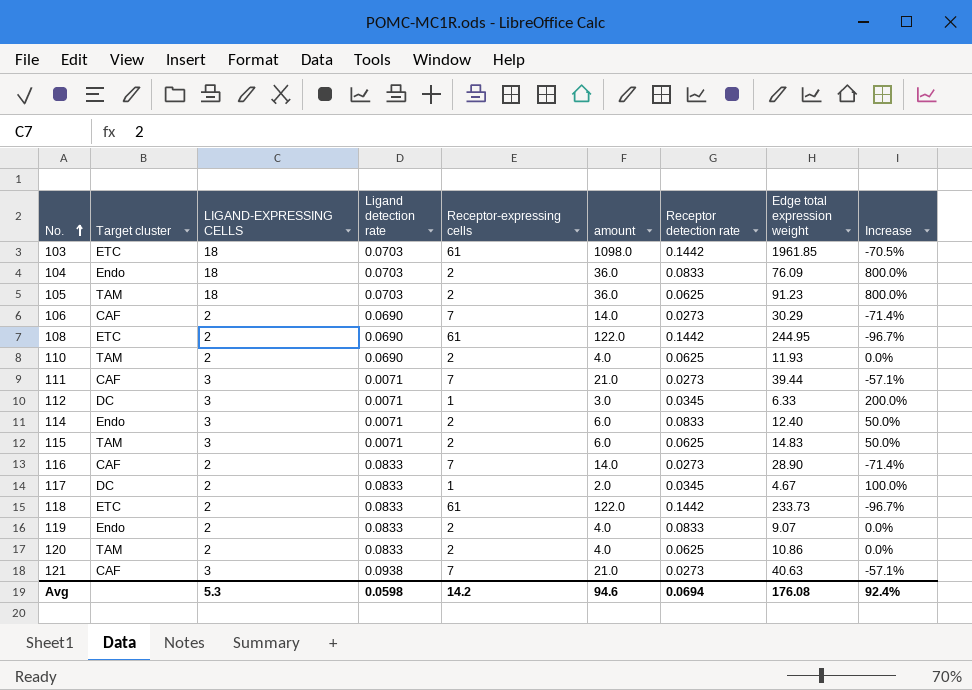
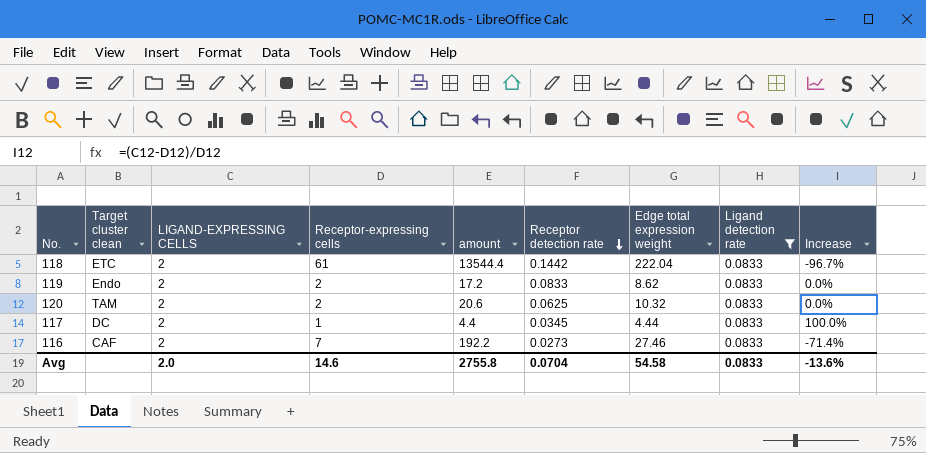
filter: none -> Ligand detection rate = 0.0833
row order: No. ascending -> Receptor detection rate descending
column name: Target cluster -> Target cluster clean
column amount | formula: [LIGAND-EXPRESSING CELLS] * [Receptor-expressing cells] -> [Receptor-expressing cells] * [Edge total expression weight]
column Ligand detection rate | position: 4 -> 8
118 | Edge total expression weight: 233.73 -> 222.04
119 | Edge total expression weight: 9.07 -> 8.62
120 | Edge total expression weight: 10.86 -> 10.32
117 | Edge total expression weight: 4.67 -> 4.44
116 | Edge total expression weight: 28.90 -> 27.46
Avg | LIGAND-EXPRESSING CELLS: 5.3 -> 2.0
Avg | Receptor-expressing cells: 14.2 -> 14.6
Avg | amount: 94.6 -> 2755.8
Avg | Receptor detection rate: 0.0694 -> 0.0704
Avg | Edge total expression weight: 176.08 -> 54.58
Avg | Ligand detection rate: 0.0598 -> 0.0833
Avg | Increase: 92.4% -> -13.6%

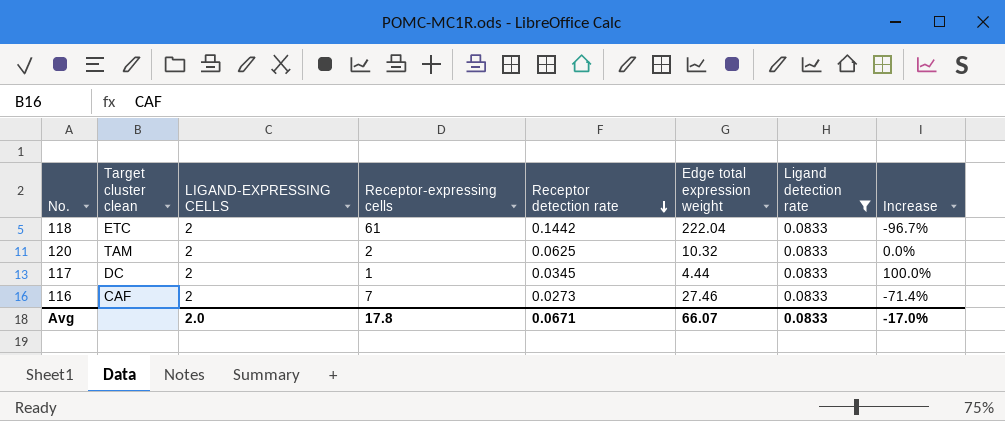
column amount | formula: [Receptor-expressing cells] * [Edge total expression weight] -> none
row 119: Endo | 2 | 2 | 17.2 | 0.0833 | 8.62 | 0.0833 | 0.0% -> none
Avg | Receptor-expressing cells: 14.6 -> 17.8
Avg | Receptor detection rate: 0.0704 -> 0.0671
Avg | Edge total expression weight: 54.58 -> 66.07
Avg | Increase: -13.6% -> -17.0%

